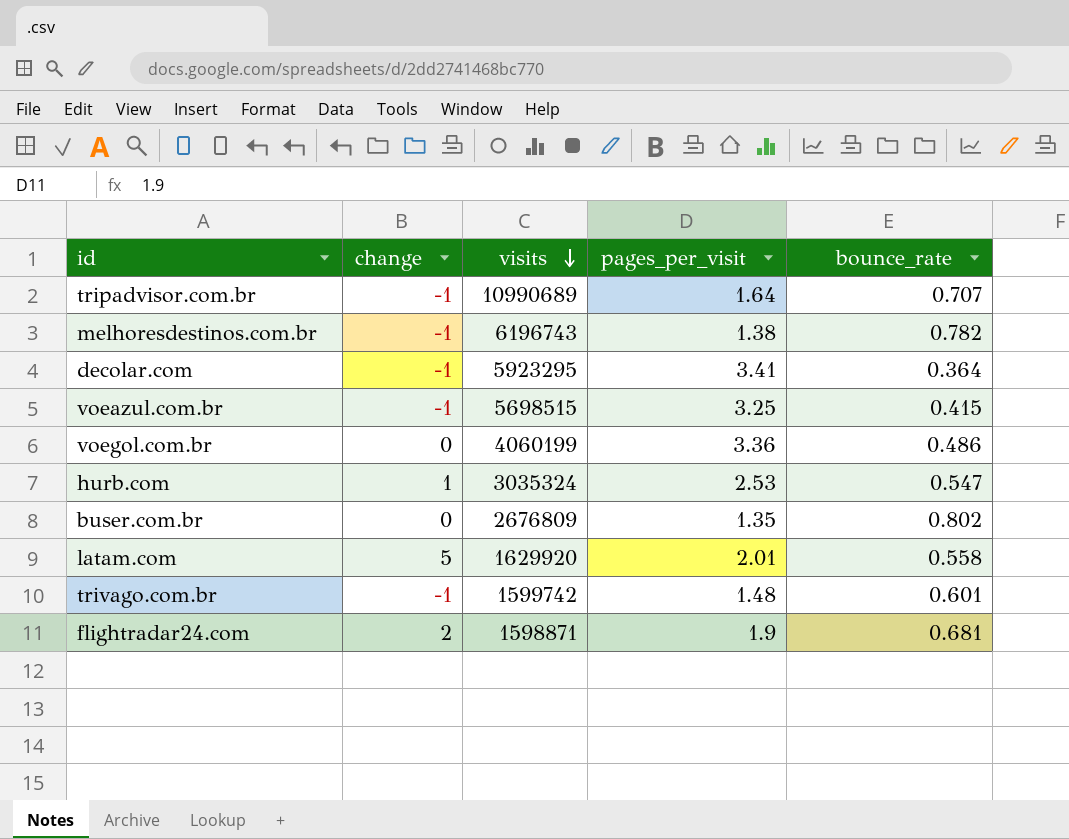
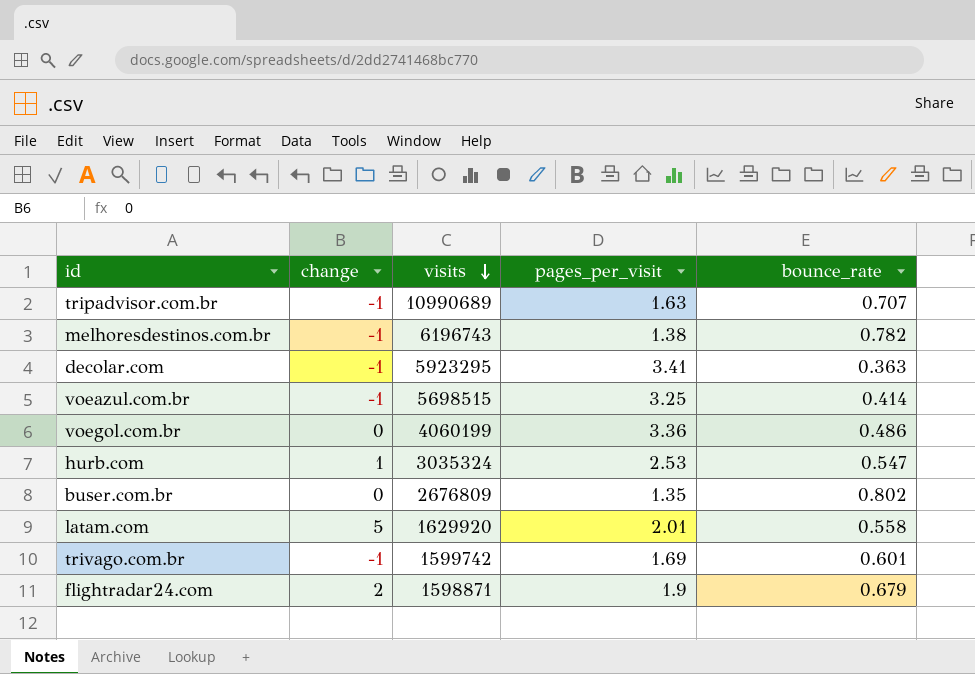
tripadvisor.com.br | pages_per_visit: 1.64 -> 1.63
decolar.com | bounce_rate: 0.364 -> 0.363
voeazul.com.br | bounce_rate: 0.415 -> 0.414
trivago.com.br | pages_per_visit: 1.48 -> 1.69
flightradar24.com | bounce_rate: 0.681 -> 0.679

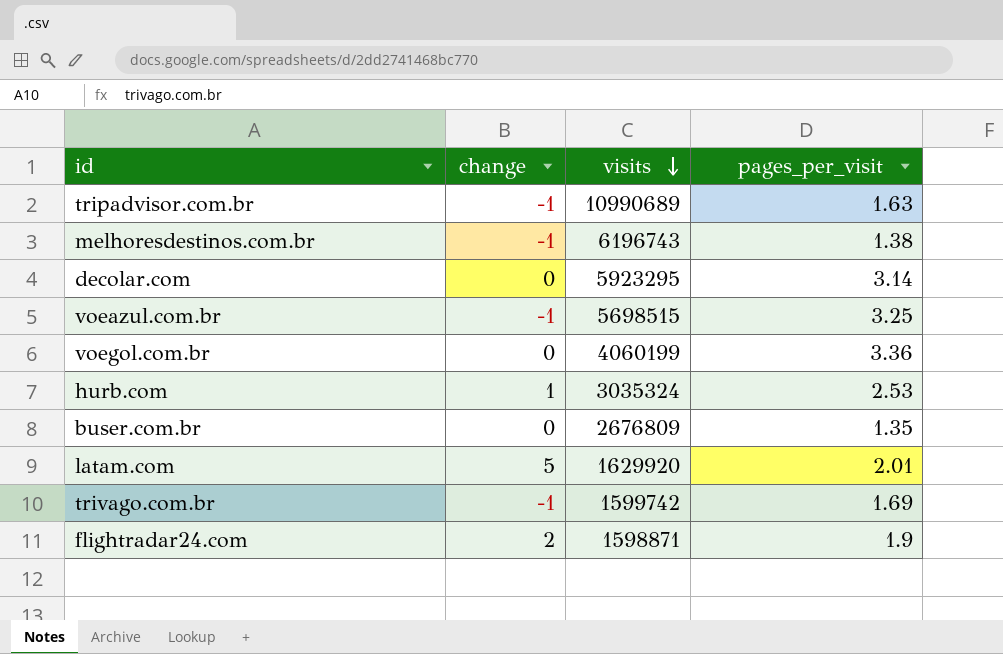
column bounce_rate | position: 5 -> none
decolar.com | change: -1 -> 0
decolar.com | pages_per_visit: 3.41 -> 3.14

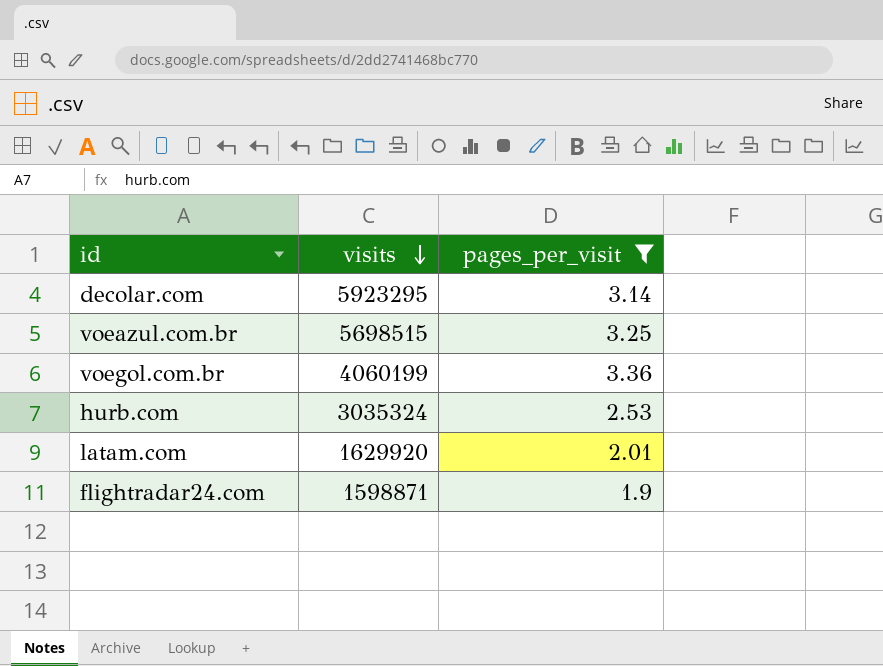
filter: none -> pages_per_visit >= 1.9
column change | position: 2 -> none

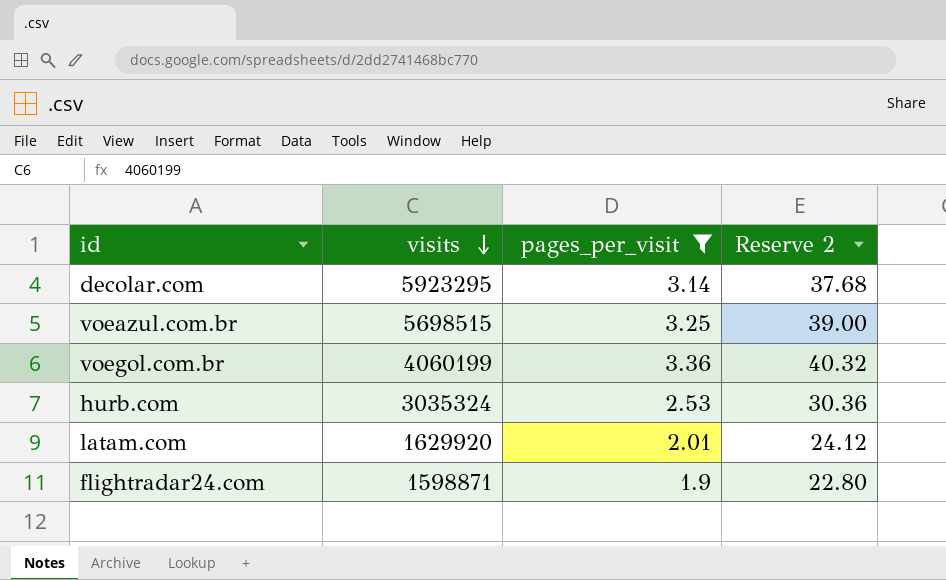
column Reserve 2 | formula: none -> [pages_per_visit] * 12

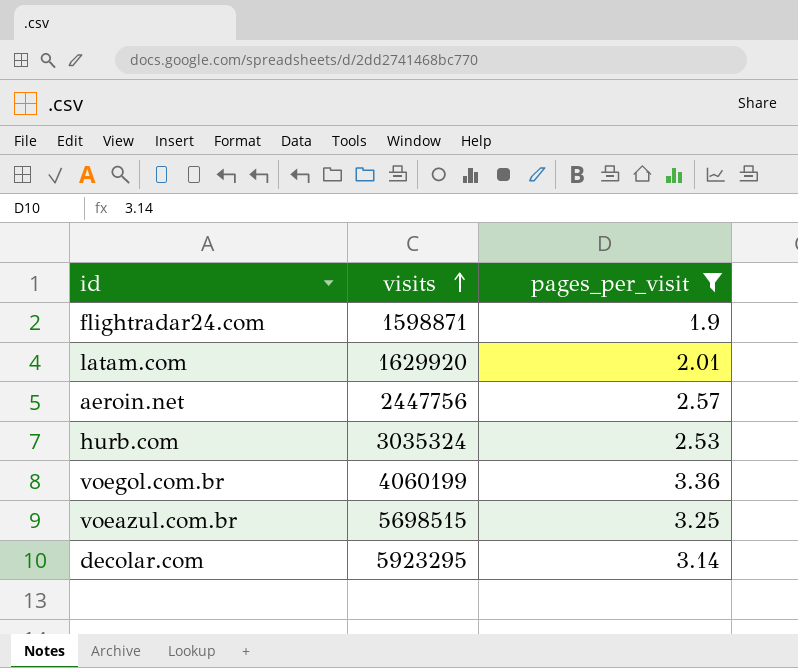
row order: visits descending -> visits ascending
column Reserve 2 | formula: [pages_per_visit] * 12 -> none
row aeroin.net: none -> 2447756 | 2.57

